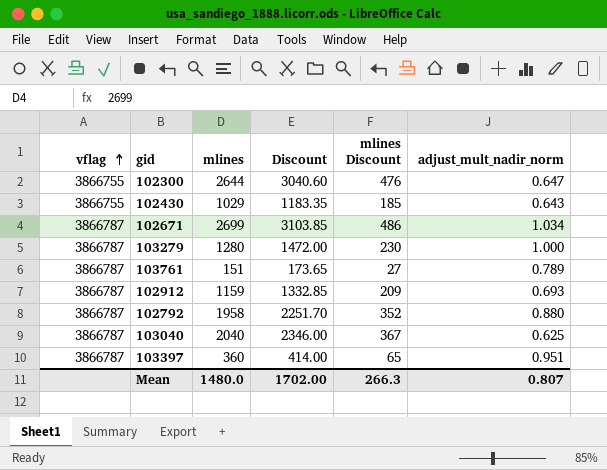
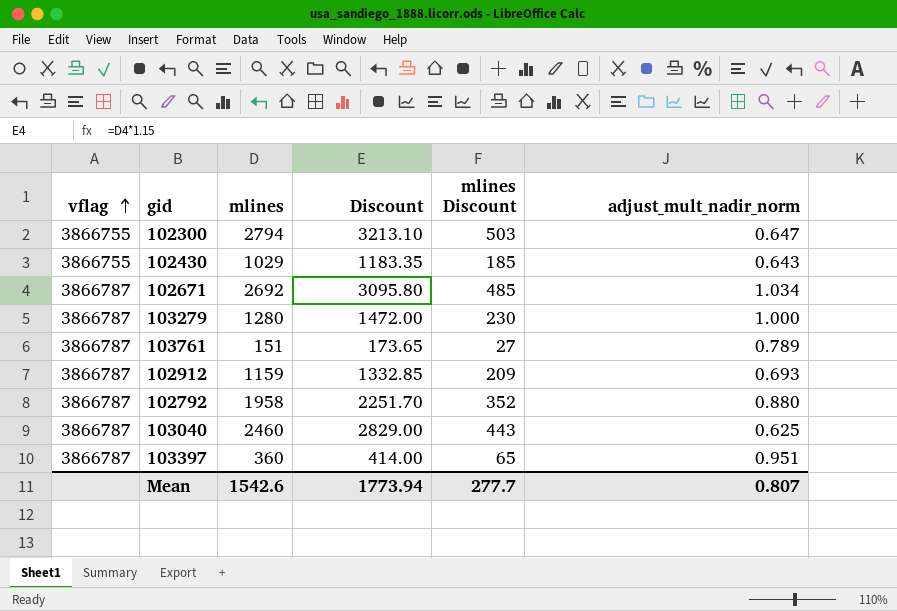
102300 | mlines: 2644 -> 2794
102300 | Discount: 3040.60 -> 3213.10
102300 | mlines Discount: 476 -> 503
102671 | mlines: 2699 -> 2692
102671 | Discount: 3103.85 -> 3095.80
102671 | mlines Discount: 486 -> 485
103040 | mlines: 2040 -> 2460
103040 | Discount: 2346.00 -> 2829.00
103040 | mlines Discount: 367 -> 443
Mean | mlines: 1480.0 -> 1542.6
Mean | Discount: 1702.00 -> 1773.94
Mean | mlines Discount: 266.3 -> 277.7

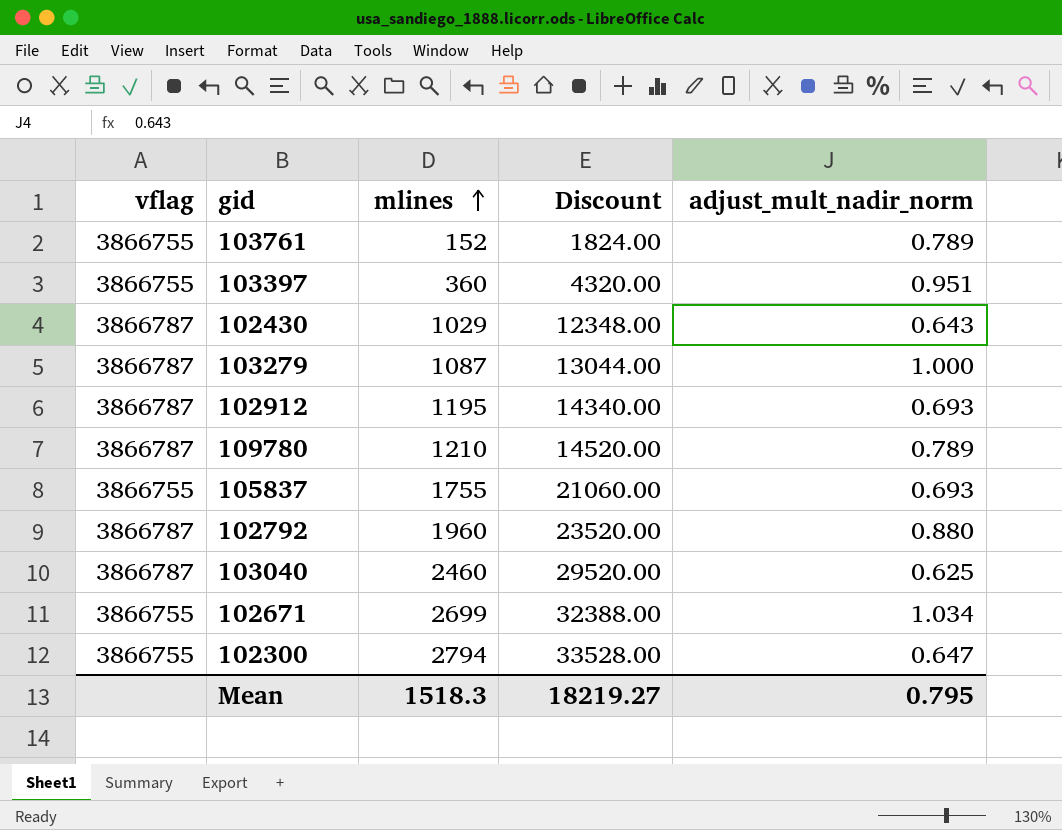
row order: vflag ascending -> mlines ascending
column mlines Discount | formula: [mlines] * 0.18 -> none
column Discount | formula: [mlines] * 1.15 -> [mlines] * 12
103761 | vflag: 3866787 -> 3866755
103761 | mlines: 151 -> 152
103397 | vflag: 3866787 -> 3866755
102430 | vflag: 3866755 -> 3866787
103279 | mlines: 1280 -> 1087
102912 | mlines: 1159 -> 1195
row 109780: none -> 3866787 | 1210 | 14520.00 | 0.789
row 105837: none -> 3866755 | 1755 | 21060.00 | 0.693
102792 | mlines: 1958 -> 1960
102671 | vflag: 3866787 -> 3866755
102671 | mlines: 2692 -> 2699
Mean | mlines: 1542.6 -> 1518.3
Mean | Discount: 1773.94 -> 18219.27
Mean | adjust_mult_nadir_norm: 0.807 -> 0.795

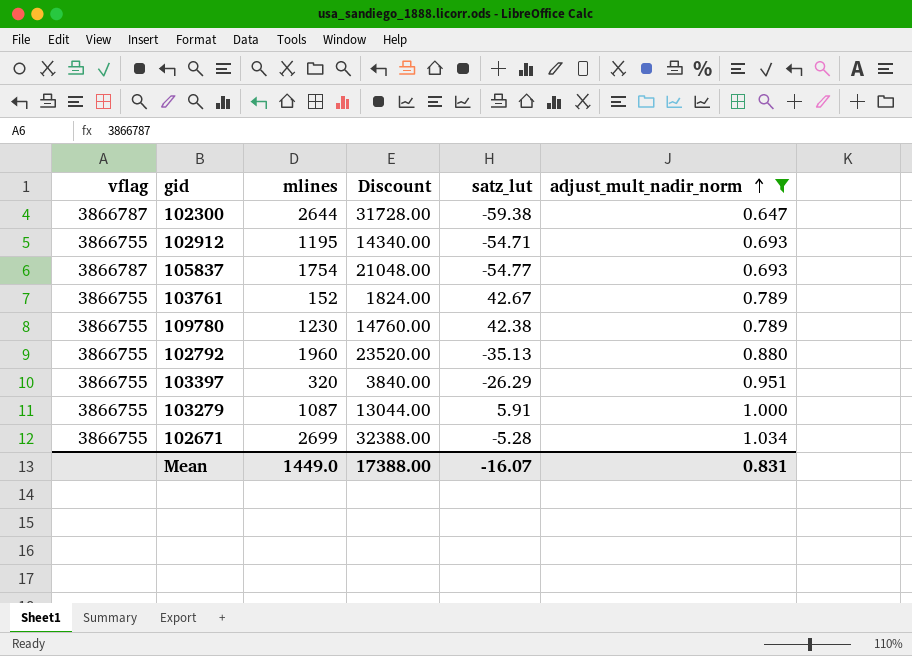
filter: none -> adjust_mult_nadir_norm >= 0.647
row order: mlines ascending -> adjust_mult_nadir_norm ascending
column satz_lut | position: none -> 5
102300 | vflag: 3866755 -> 3866787
102300 | mlines: 2794 -> 2644
102300 | Discount: 33528.00 -> 31728.00
102912 | vflag: 3866787 -> 3866755
105837 | vflag: 3866755 -> 3866787
105837 | mlines: 1755 -> 1754
105837 | Discount: 21060.00 -> 21048.00
109780 | vflag: 3866787 -> 3866755
109780 | mlines: 1210 -> 1230
109780 | Discount: 14520.00 -> 14760.00
102792 | vflag: 3866787 -> 3866755
103397 | mlines: 360 -> 320
103397 | Discount: 4320.00 -> 3840.00
103279 | vflag: 3866787 -> 3866755
Mean | mlines: 1518.3 -> 1449.0
Mean | Discount: 18219.27 -> 17388.00
Mean | adjust_mult_nadir_norm: 0.795 -> 0.831

